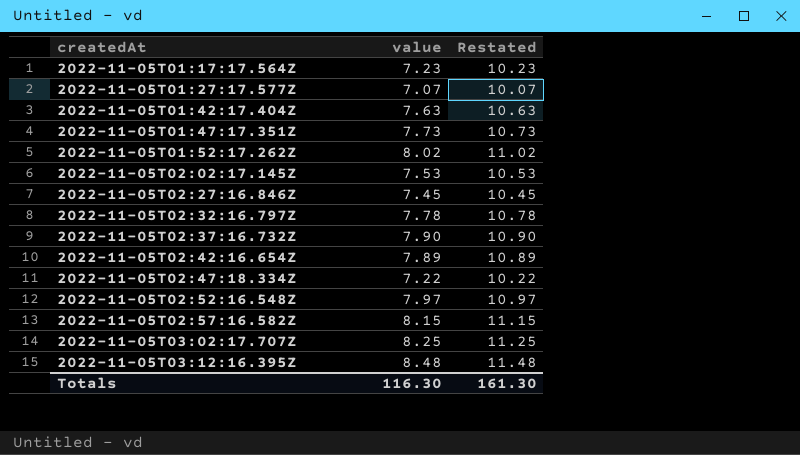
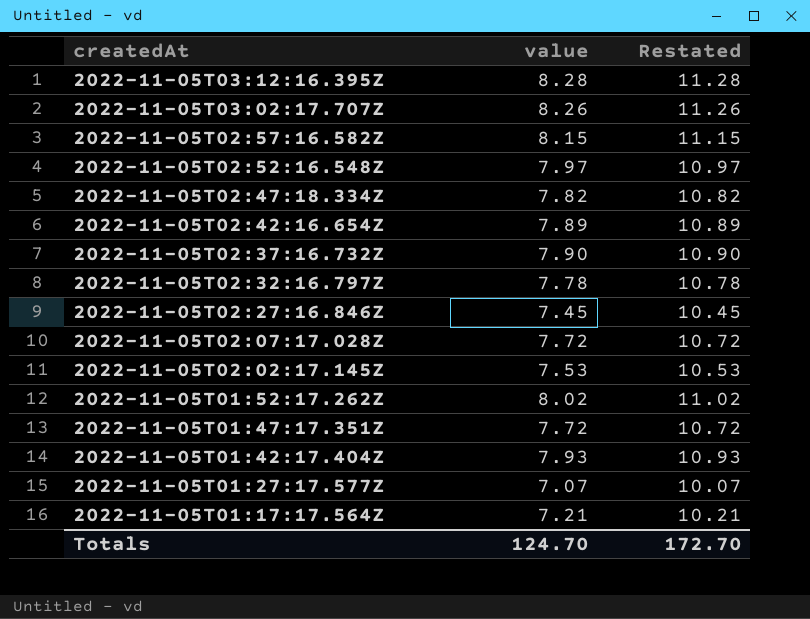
row order: createdAt ascending -> createdAt descending
2022-11-05T03:12:16.395Z | value: 8.48 -> 8.28
2022-11-05T03:12:16.395Z | Restated: 11.48 -> 11.28
2022-11-05T03:02:17.707Z | value: 8.25 -> 8.26
2022-11-05T03:02:17.707Z | Restated: 11.25 -> 11.26
2022-11-05T02:47:18.334Z | value: 7.22 -> 7.82
2022-11-05T02:47:18.334Z | Restated: 10.22 -> 10.82
row 2022-11-05T02:07:17.028Z: none -> 7.72 | 10.72
2022-11-05T01:47:17.351Z | value: 7.73 -> 7.72
2022-11-05T01:47:17.351Z | Restated: 10.73 -> 10.72
2022-11-05T01:42:17.404Z | value: 7.63 -> 7.93
2022-11-05T01:42:17.404Z | Restated: 10.63 -> 10.93
2022-11-05T01:17:17.564Z | value: 7.23 -> 7.21
2022-11-05T01:17:17.564Z | Restated: 10.23 -> 10.21
Totals | value: 116.30 -> 124.70
Totals | Restated: 161.30 -> 172.70

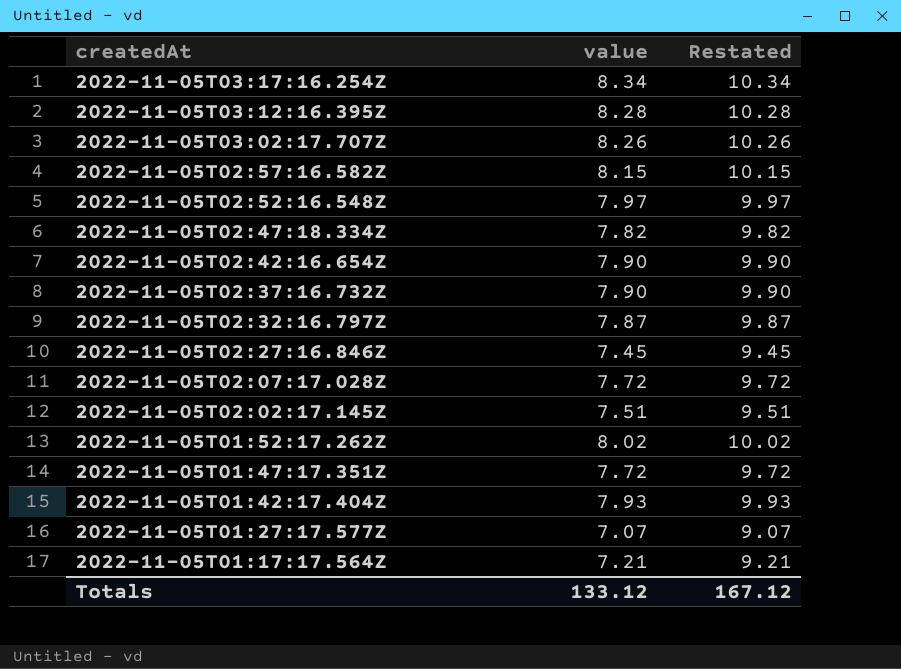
column Restated | formula: [value] + 3 -> [value] + 2
row 2022-11-05T03:17:16.254Z: none -> 8.34 | 10.34
2022-11-05T02:42:16.654Z | value: 7.89 -> 7.90
2022-11-05T02:32:16.797Z | value: 7.78 -> 7.87
2022-11-05T02:02:17.145Z | value: 7.53 -> 7.51
Totals | value: 124.70 -> 133.12
Totals | Restated: 172.70 -> 167.12

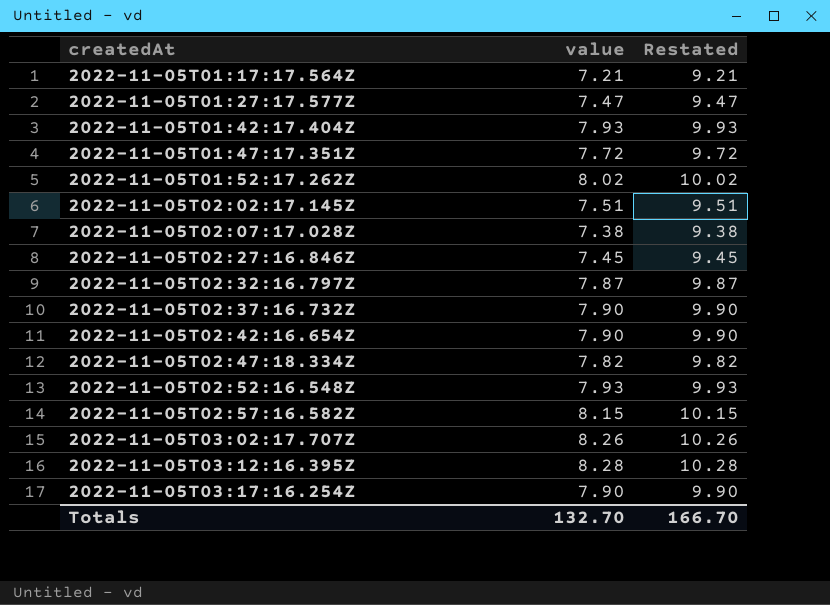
row order: createdAt descending -> createdAt ascending
2022-11-05T01:27:17.577Z | value: 7.07 -> 7.47
2022-11-05T01:27:17.577Z | Restated: 9.07 -> 9.47
2022-11-05T02:07:17.028Z | value: 7.72 -> 7.38
2022-11-05T02:07:17.028Z | Restated: 9.72 -> 9.38
2022-11-05T02:52:16.548Z | value: 7.97 -> 7.93
2022-11-05T02:52:16.548Z | Restated: 9.97 -> 9.93
2022-11-05T03:17:16.254Z | value: 8.34 -> 7.90
2022-11-05T03:17:16.254Z | Restated: 10.34 -> 9.90
Totals | value: 133.12 -> 132.70
Totals | Restated: 167.12 -> 166.70

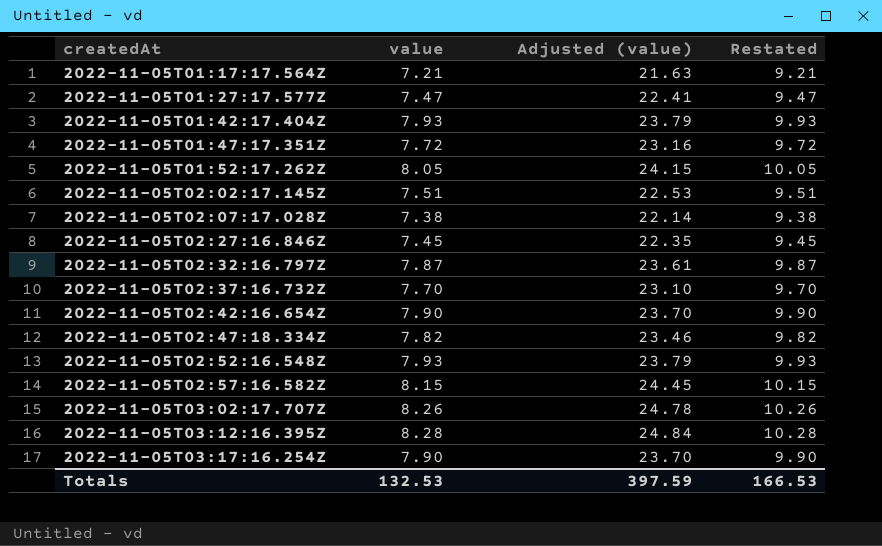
column Adjusted (value) | formula: none -> [value] * 3
2022-11-05T01:52:17.262Z | value: 8.02 -> 8.05
2022-11-05T01:52:17.262Z | Restated: 10.02 -> 10.05
2022-11-05T02:37:16.732Z | value: 7.90 -> 7.70
2022-11-05T02:37:16.732Z | Restated: 9.90 -> 9.70
Totals | value: 132.70 -> 132.53
Totals | Restated: 166.70 -> 166.53

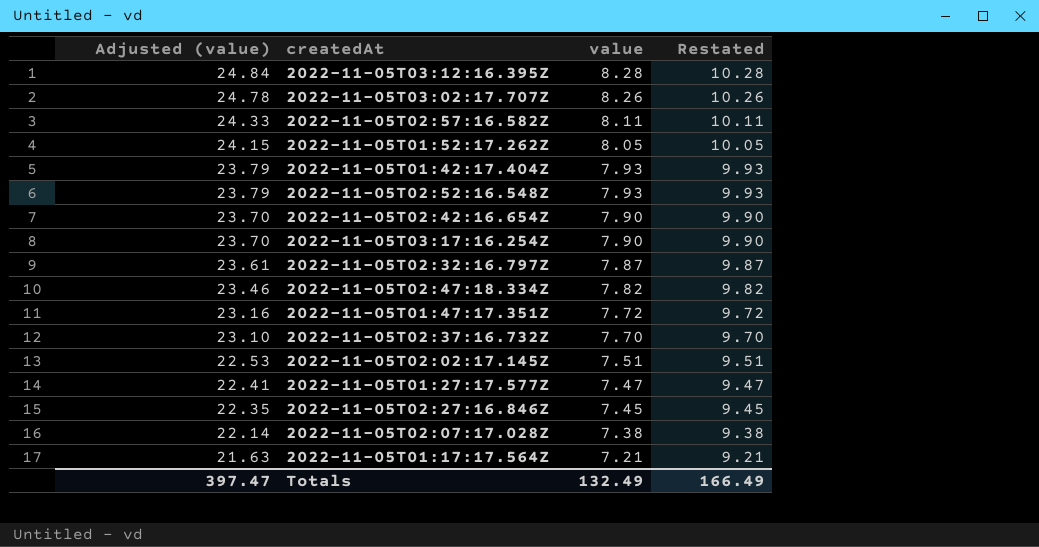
row order: createdAt ascending -> Adjusted (value) descending
column Adjusted (value) | position: 3 -> 1
2022-11-05T02:57:16.582Z | Adjusted (value): 24.45 -> 24.33
2022-11-05T02:57:16.582Z | value: 8.15 -> 8.11
2022-11-05T02:57:16.582Z | Restated: 10.15 -> 10.11
Totals | Adjusted (value): 397.59 -> 397.47
Totals | value: 132.53 -> 132.49
Totals | Restated: 166.53 -> 166.49

